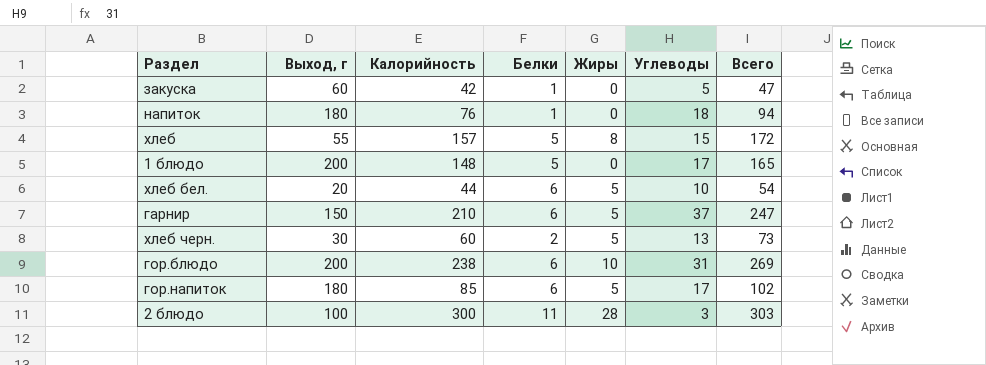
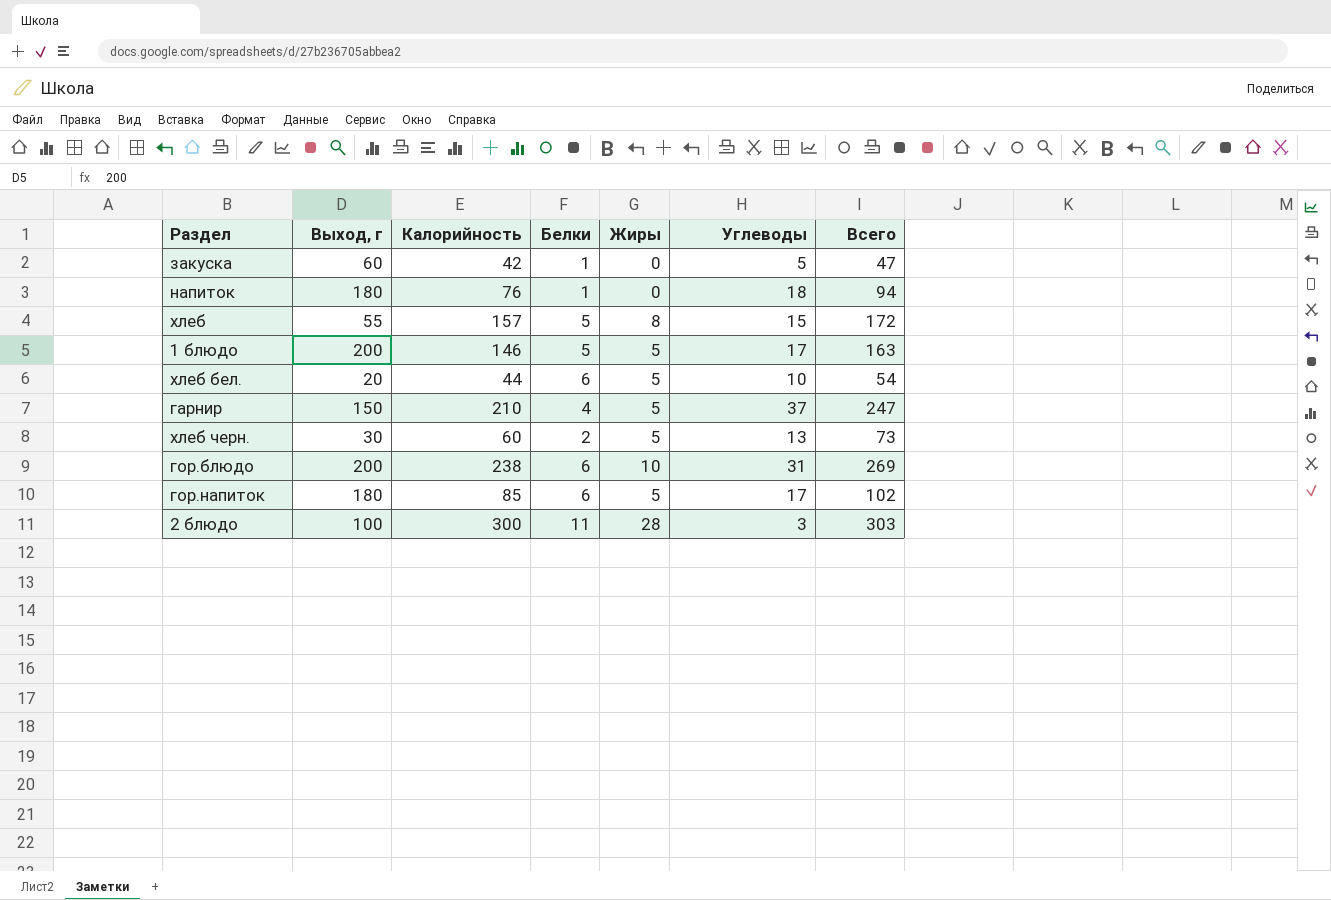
1 блюдо | Калорийность: 148 -> 146
1 блюдо | Жиры: 0 -> 5
1 блюдо | Всего: 165 -> 163
гарнир | Белки: 6 -> 4

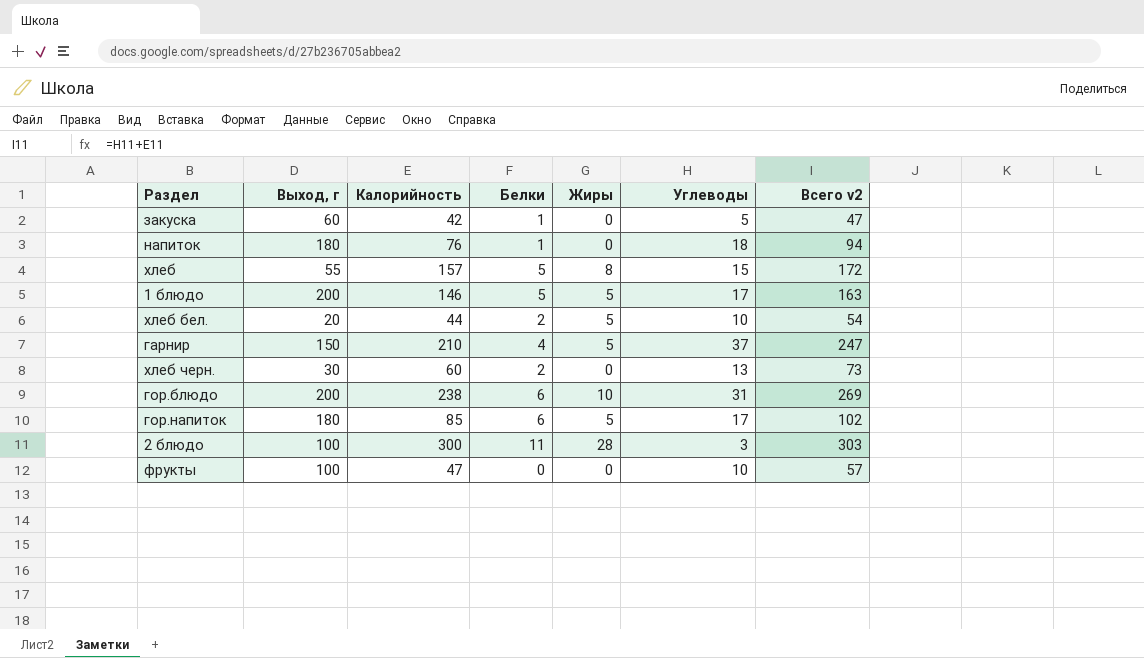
column name: Всего -> Всего v2
хлеб бел. | Белки: 6 -> 2
хлеб черн. | Жиры: 5 -> 0
row фрукты: none -> 100 | 47 | 0 | 0 | 10 | 57

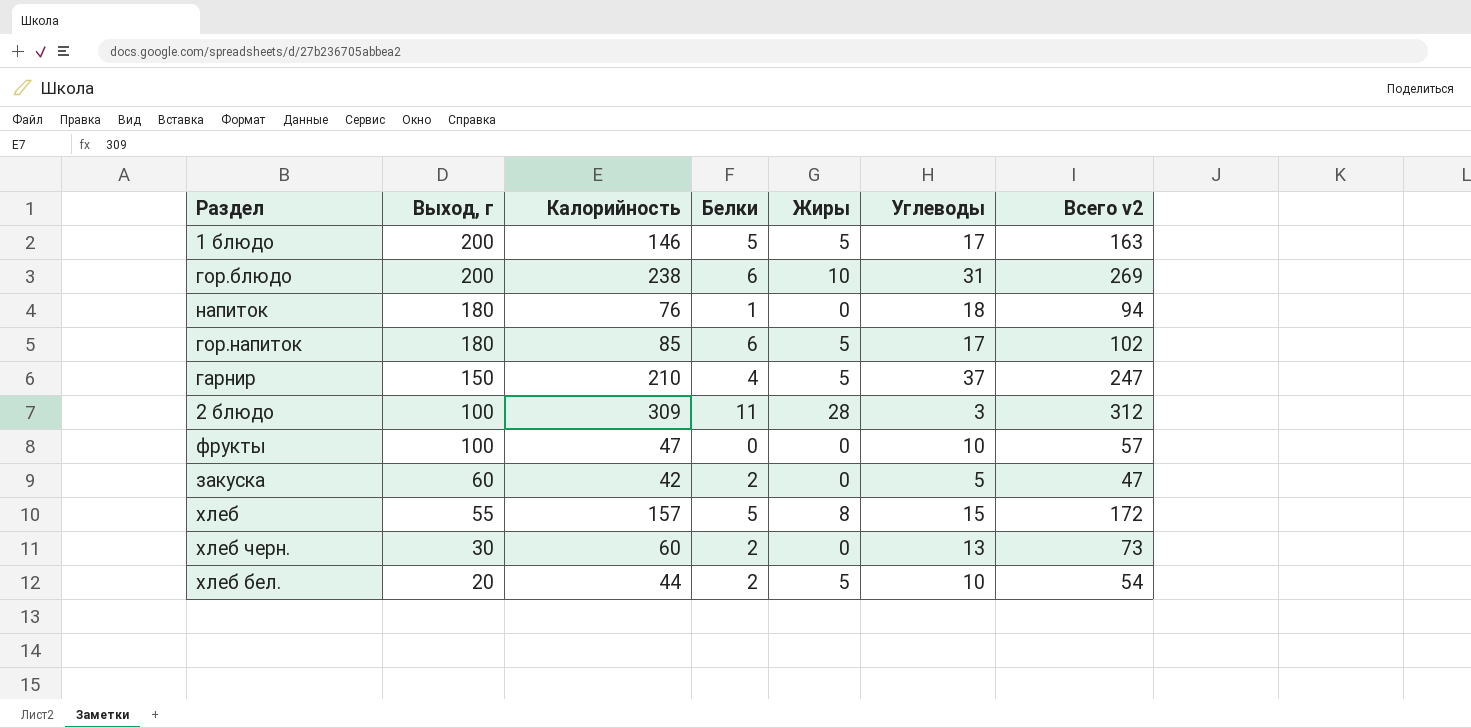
row order: none -> Выход, г descending
2 блюдо | Калорийность: 300 -> 309
2 блюдо | Всего v2: 303 -> 312
закуска | Белки: 1 -> 2

